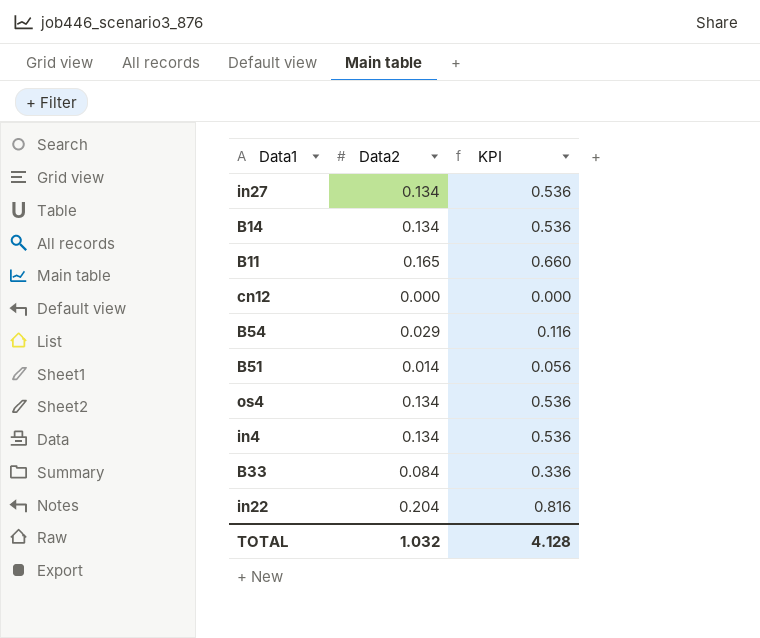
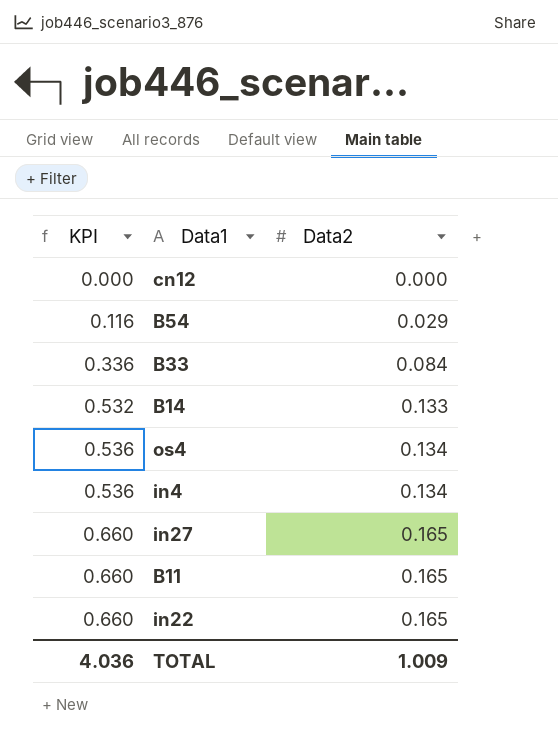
row order: none -> KPI ascending
column KPI | position: 3 -> 1
row B51: 0.014 | 0.056 -> none
B14 | KPI: 0.536 -> 0.532
B14 | Data2: 0.134 -> 0.133
in27 | KPI: 0.536 -> 0.660
in27 | Data2: 0.134 -> 0.165
in22 | KPI: 0.816 -> 0.660
in22 | Data2: 0.204 -> 0.165
TOTAL | KPI: 4.128 -> 4.036
TOTAL | Data2: 1.032 -> 1.009

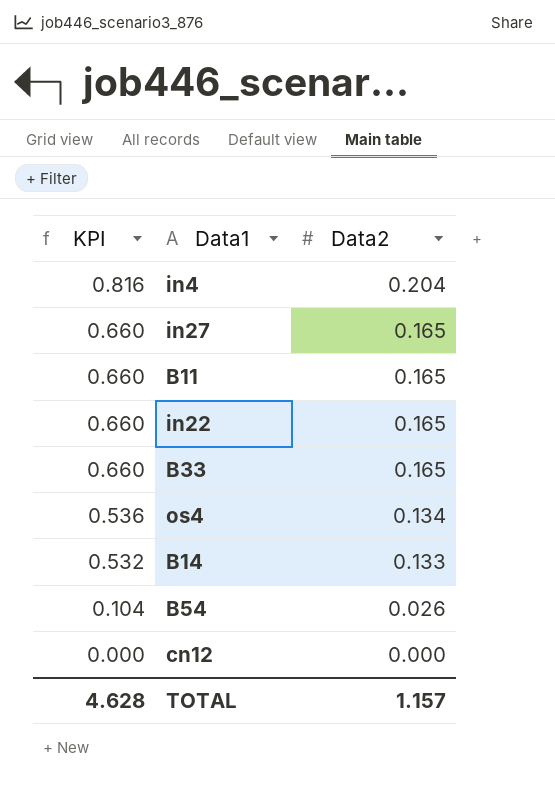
row order: KPI ascending -> KPI descending
in4 | KPI: 0.536 -> 0.816
in4 | Data2: 0.134 -> 0.204
B33 | KPI: 0.336 -> 0.660
B33 | Data2: 0.084 -> 0.165
B54 | KPI: 0.116 -> 0.104
B54 | Data2: 0.029 -> 0.026
TOTAL | KPI: 4.036 -> 4.628
TOTAL | Data2: 1.009 -> 1.157

